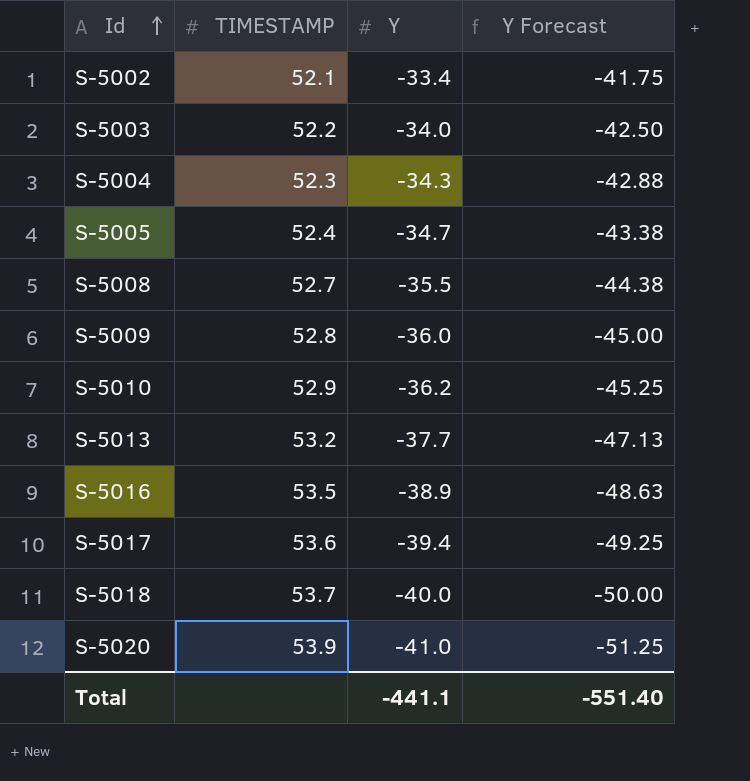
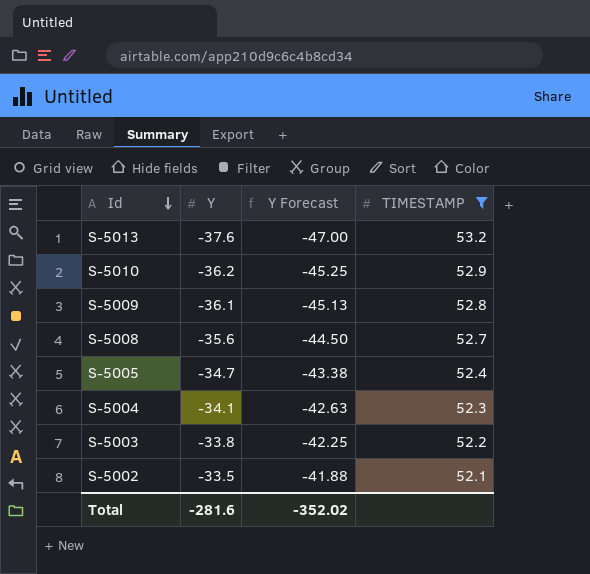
filter: none -> TIMESTAMP <= 53.2
row order: Id ascending -> Id descending
column TIMESTAMP | position: 2 -> 4
S-5013 | Y: -37.7 -> -37.6
S-5013 | Y Forecast: -47.13 -> -47.00
S-5009 | Y: -36.0 -> -36.1
S-5009 | Y Forecast: -45.00 -> -45.13
S-5008 | Y: -35.5 -> -35.6
S-5008 | Y Forecast: -44.38 -> -44.50
S-5004 | Y: -34.3 -> -34.1
S-5004 | Y Forecast: -42.88 -> -42.63
S-5003 | Y: -34.0 -> -33.8
S-5003 | Y Forecast: -42.50 -> -42.25
S-5002 | Y: -33.4 -> -33.5
S-5002 | Y Forecast: -41.75 -> -41.88
Total | Y: -441.1 -> -281.6
Total | Y Forecast: -551.40 -> -352.02

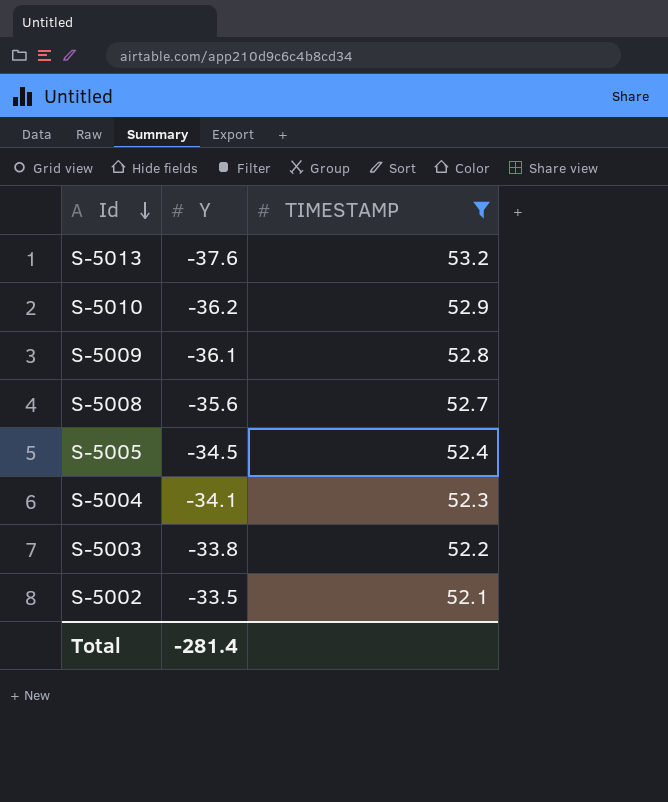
column Y Forecast | formula: [Y] * 1.25 -> none
S-5005 | Y: -34.7 -> -34.5
Total | Y: -281.6 -> -281.4

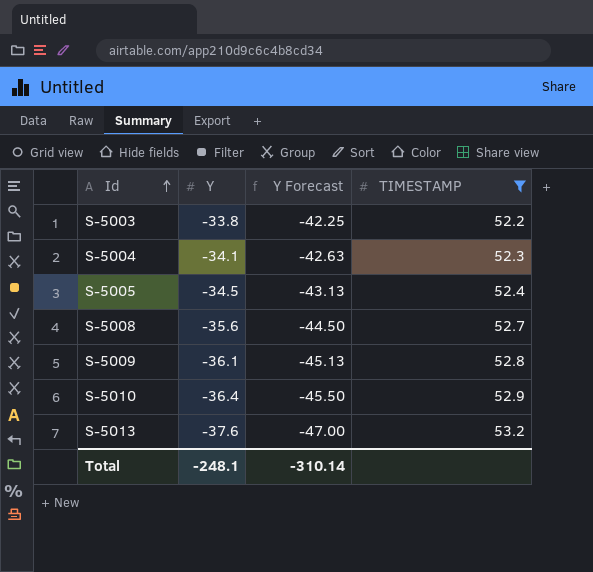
row order: Id descending -> Id ascending
column Y Forecast | formula: none -> [Y] * 1.25
row S-5002: -33.5 | 52.1 -> none
S-5010 | Y: -36.2 -> -36.4
Total | Y: -281.4 -> -248.1

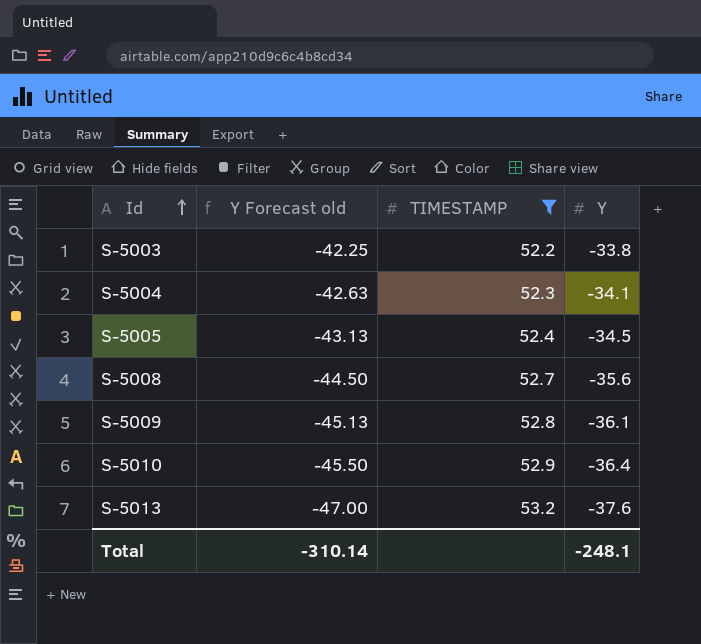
column name: Y Forecast -> Y Forecast old
column Y | position: 2 -> 4

